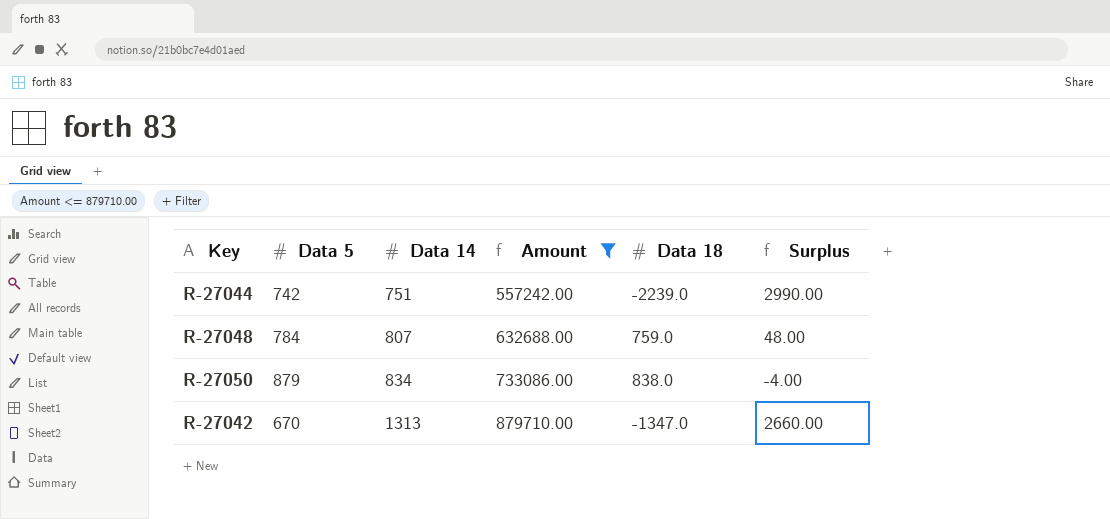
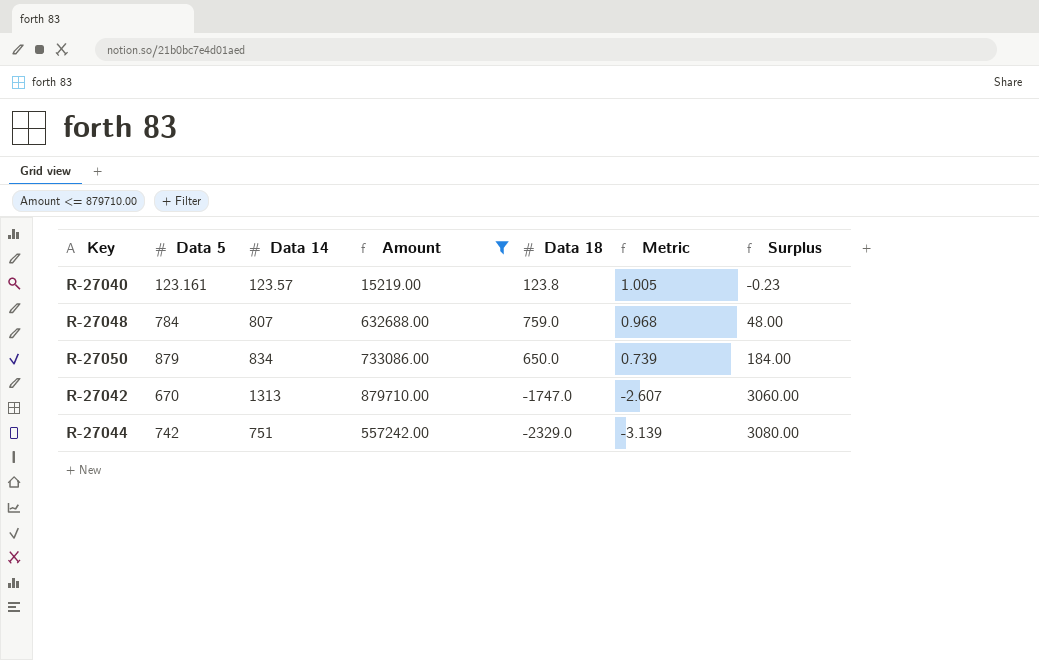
row order: Data 14 ascending -> Metric descending
column Metric | formula: none -> [Data 18] / [Data 5]
row R-27040: none -> 123.161 | 123.57 | 15219.00 | 123.8 | 1.005 | -0.23
R-27050 | Data 18: 838.0 -> 650.0
R-27050 | Surplus: -4.00 -> 184.00
R-27042 | Data 18: -1347.0 -> -1747.0
R-27042 | Surplus: 2660.00 -> 3060.00
R-27044 | Data 18: -2239.0 -> -2329.0
R-27044 | Surplus: 2990.00 -> 3080.00

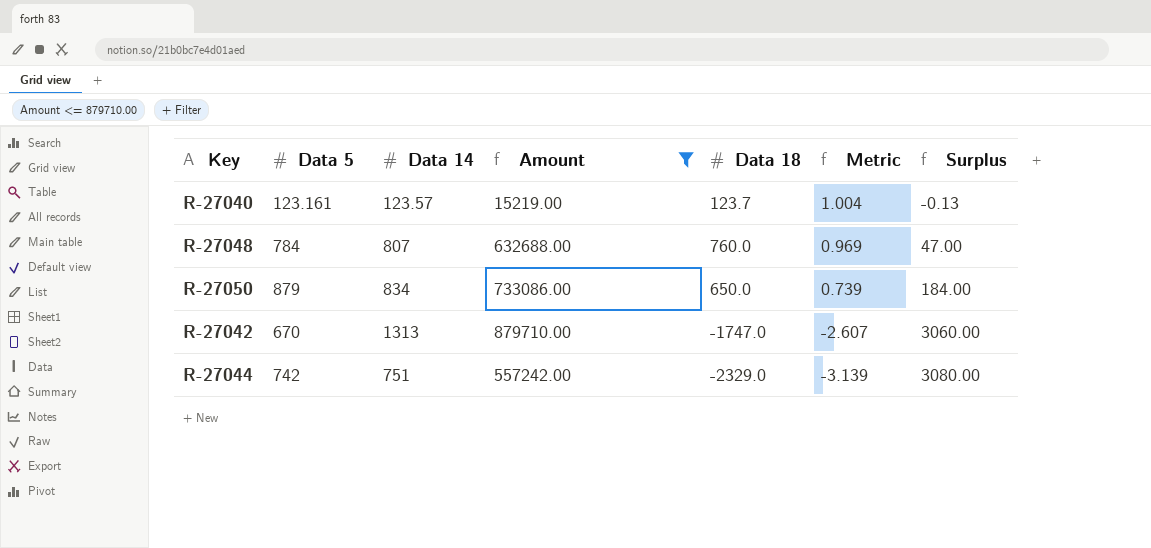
R-27040 | Data 18: 123.8 -> 123.7
R-27040 | Metric: 1.005 -> 1.004
R-27040 | Surplus: -0.23 -> -0.13
R-27048 | Data 18: 759.0 -> 760.0
R-27048 | Metric: 0.968 -> 0.969
R-27048 | Surplus: 48.00 -> 47.00

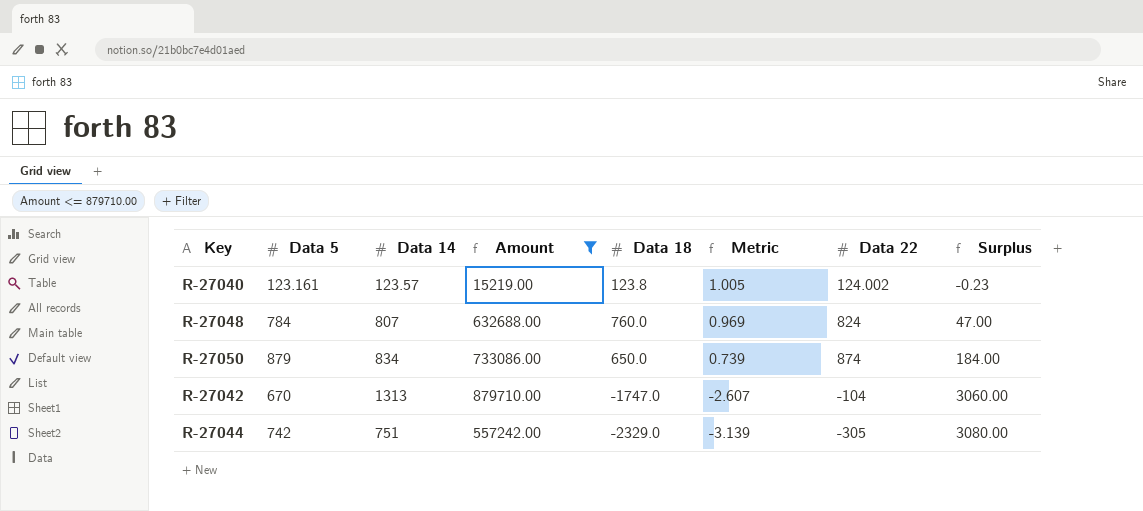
column Data 22 | position: none -> 7
R-27040 | Data 18: 123.7 -> 123.8
R-27040 | Metric: 1.004 -> 1.005
R-27040 | Surplus: -0.13 -> -0.23

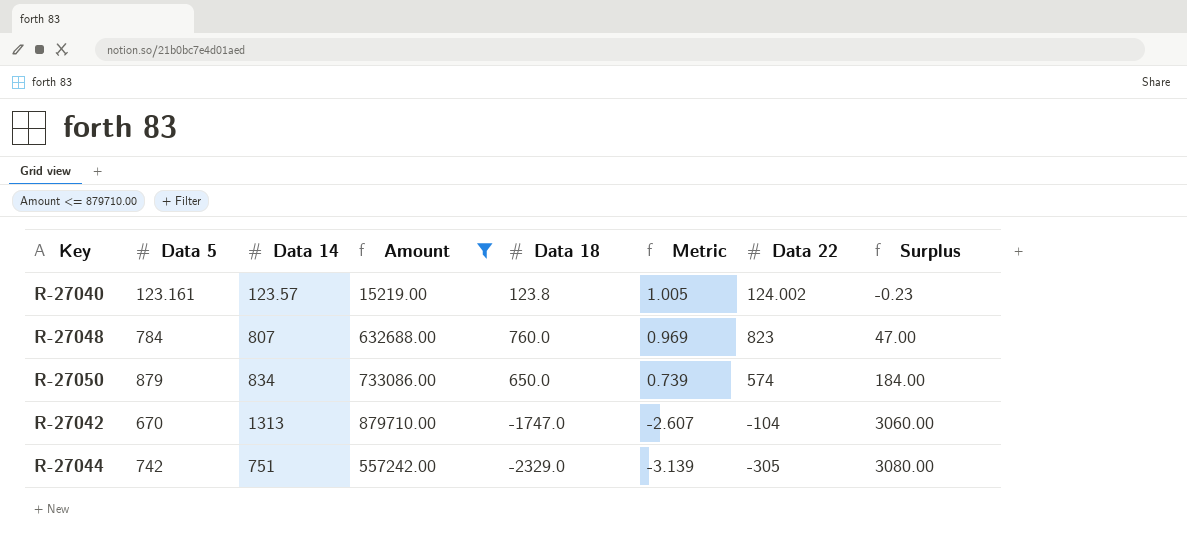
R-27048 | Data 22: 824 -> 823
R-27050 | Data 22: 874 -> 574

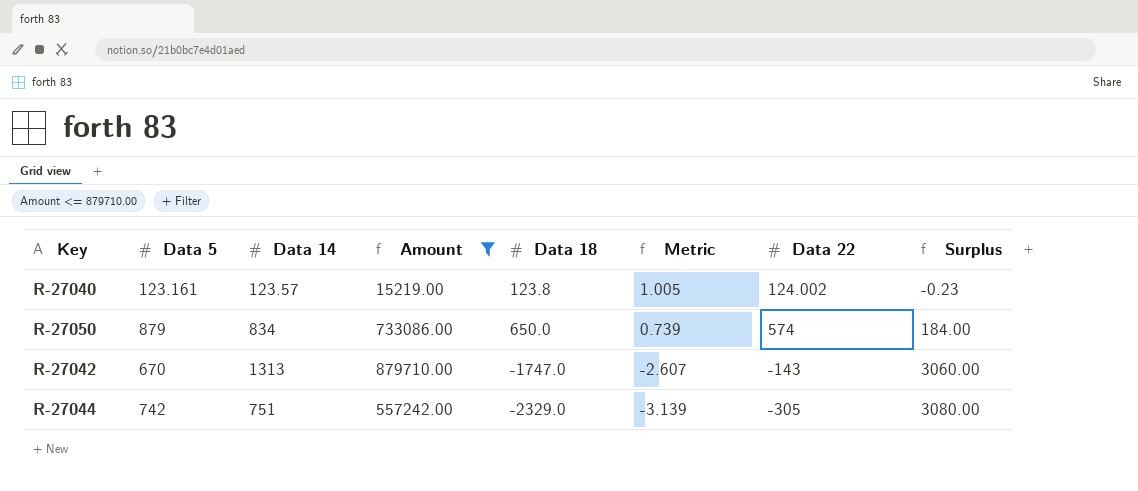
row R-27048: 784 | 807 | 632688.00 | 760.0 | 0.969 | 823 | 47.00 -> none
R-27042 | Data 22: -104 -> -143

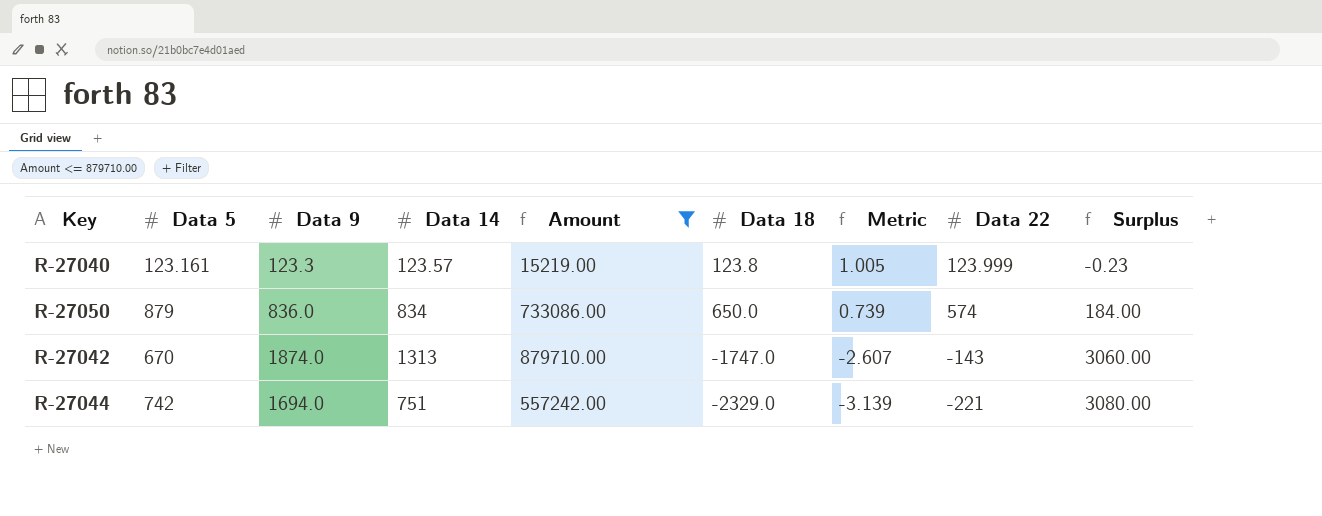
column Data 9 | position: none -> 3
R-27040 | Data 22: 124.002 -> 123.999
R-27044 | Data 22: -305 -> -221

